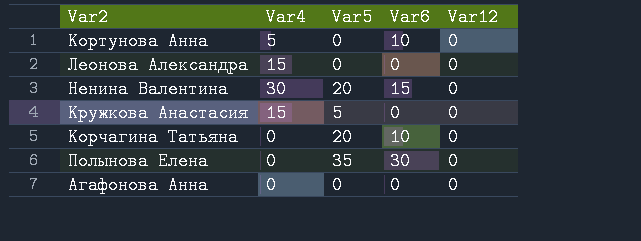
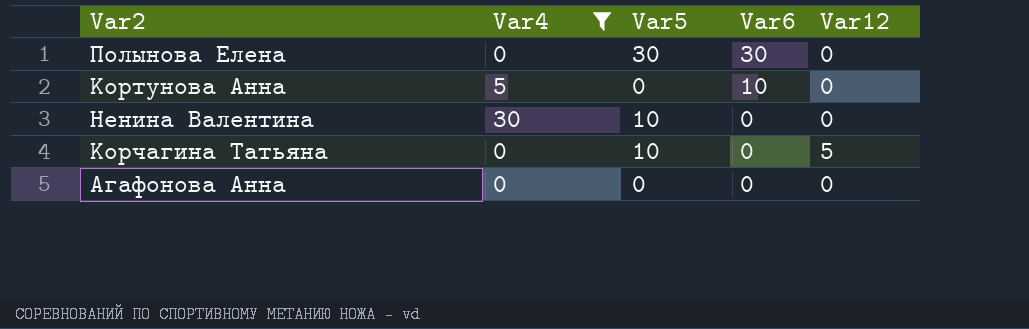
filter: none -> Var4 != 15
row order: none -> Var6 descending
Полынова Елена | Var5: 35 -> 30
Ненина Валентина | Var5: 20 -> 10
Ненина Валентина | Var6: 15 -> 0
Корчагина Татьяна | Var5: 20 -> 10
Корчагина Татьяна | Var6: 10 -> 0
Корчагина Татьяна | Var12: 0 -> 5

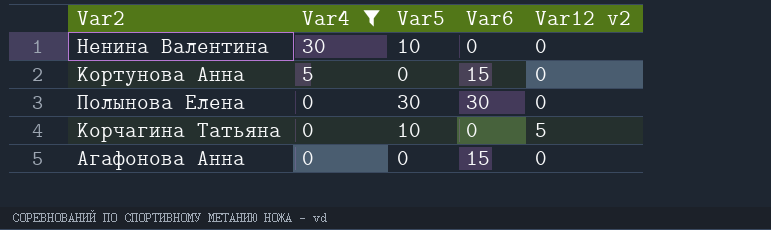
row order: Var6 descending -> Var4 descending
column name: Var12 -> Var12 v2
Кортунова Анна | Var6: 10 -> 15
Агафонова Анна | Var6: 0 -> 15

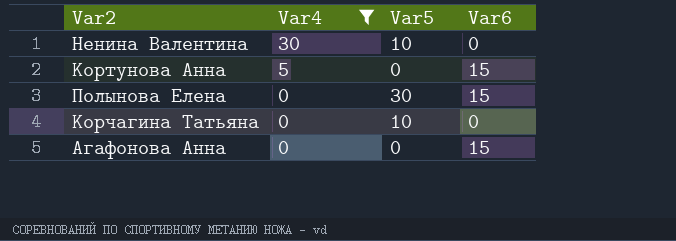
column Var12 v2 | position: 5 -> none
Полынова Елена | Var6: 30 -> 15

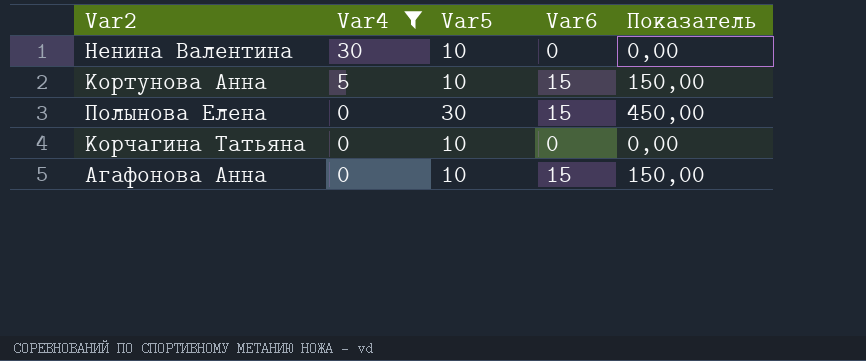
column Показатель | formula: none -> [Var5] * [Var6]
Кортунова Анна | Var5: 0 -> 10
Агафонова Анна | Var5: 0 -> 10

